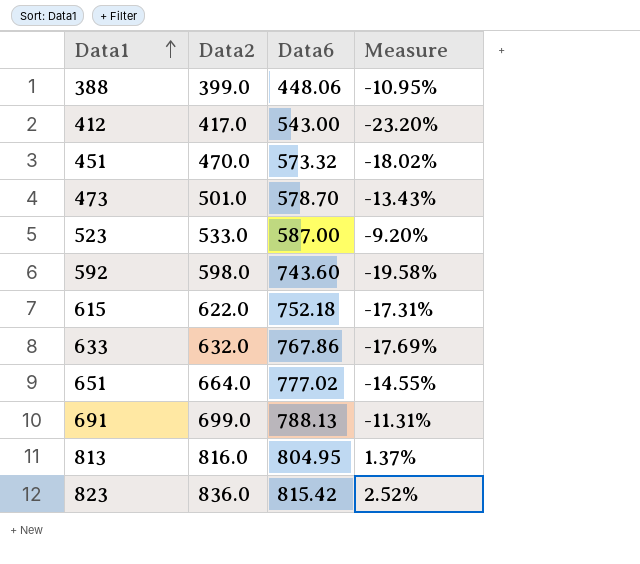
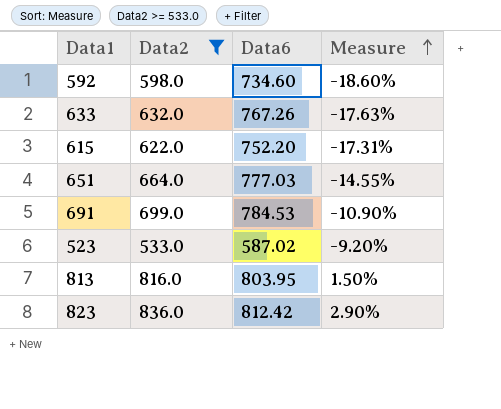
filter: none -> Data2 >= 533.0
row order: Data1 ascending -> Measure ascending
592 | Data6: 743.60 -> 734.60
592 | Measure: -19.58% -> -18.60%
633 | Data6: 767.86 -> 767.26
633 | Measure: -17.69% -> -17.63%
615 | Data6: 752.18 -> 752.20
651 | Data6: 777.02 -> 777.03
691 | Data6: 788.13 -> 784.53
691 | Measure: -11.31% -> -10.90%
523 | Data6: 587.00 -> 587.02
813 | Data6: 804.95 -> 803.95
813 | Measure: 1.37% -> 1.50%
823 | Data6: 815.42 -> 812.42
823 | Measure: 2.52% -> 2.90%

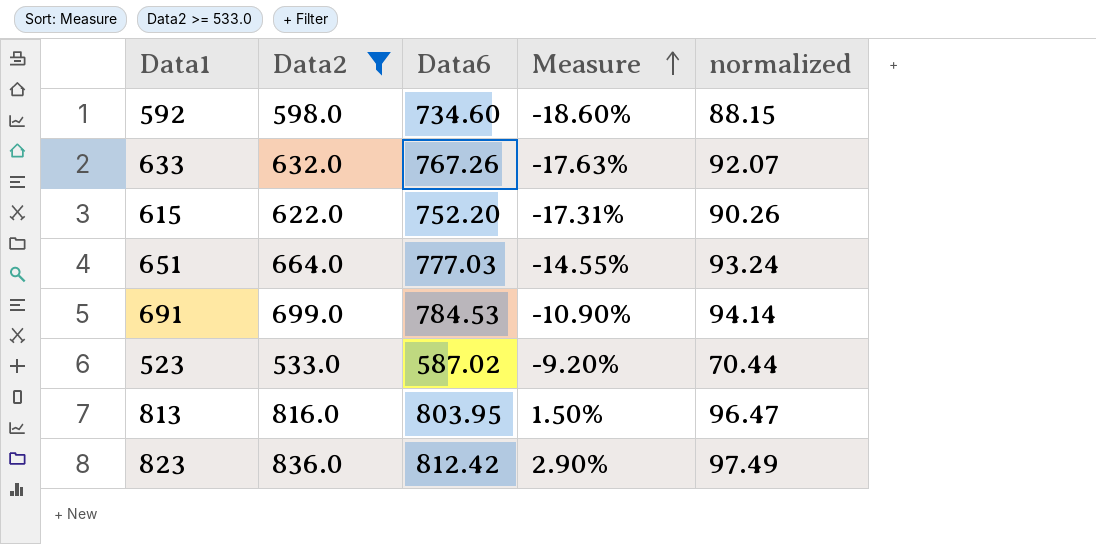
column normalized | formula: none -> [Data6] * 0.12

